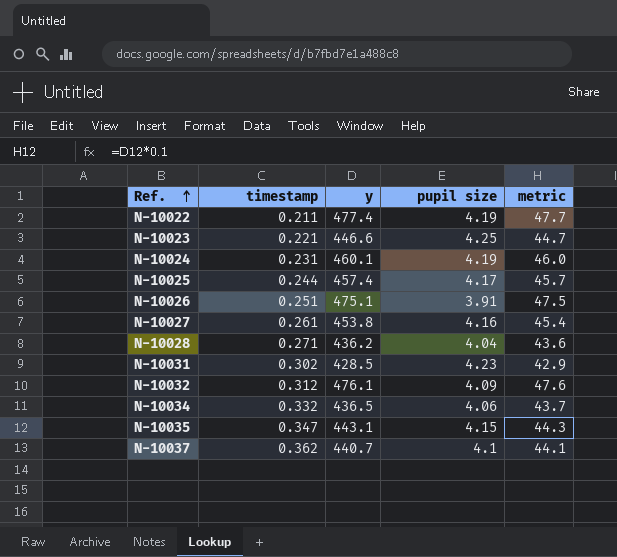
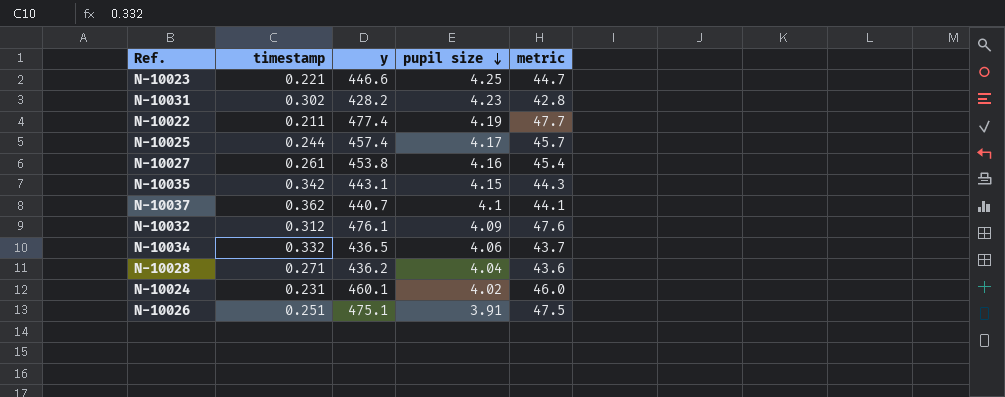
row order: Ref. ascending -> pupil size descending
N-10031 | y: 428.5 -> 428.2
N-10031 | metric: 42.9 -> 42.8
N-10035 | timestamp: 0.347 -> 0.342
N-10024 | pupil size: 4.19 -> 4.02

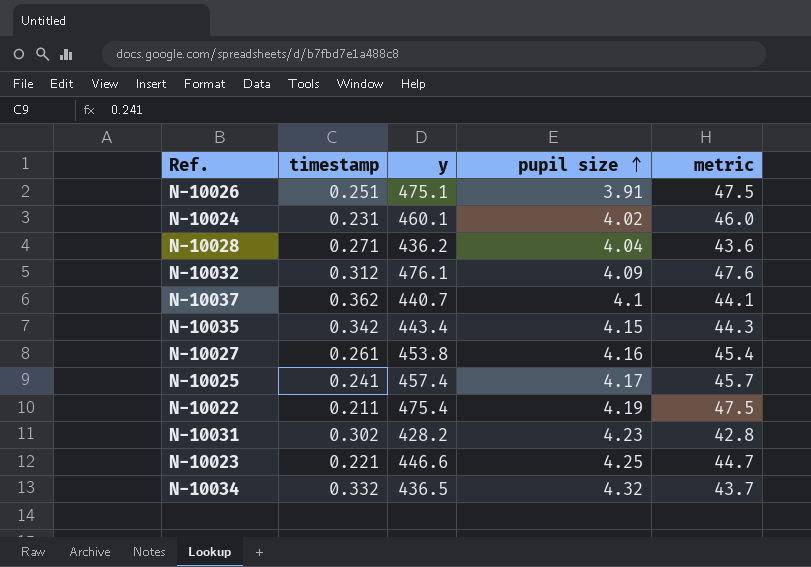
row order: pupil size descending -> pupil size ascending
N-10035 | y: 443.1 -> 443.4
N-10025 | timestamp: 0.244 -> 0.241
N-10022 | y: 477.4 -> 475.4
N-10022 | metric: 47.7 -> 47.5
N-10034 | pupil size: 4.06 -> 4.32

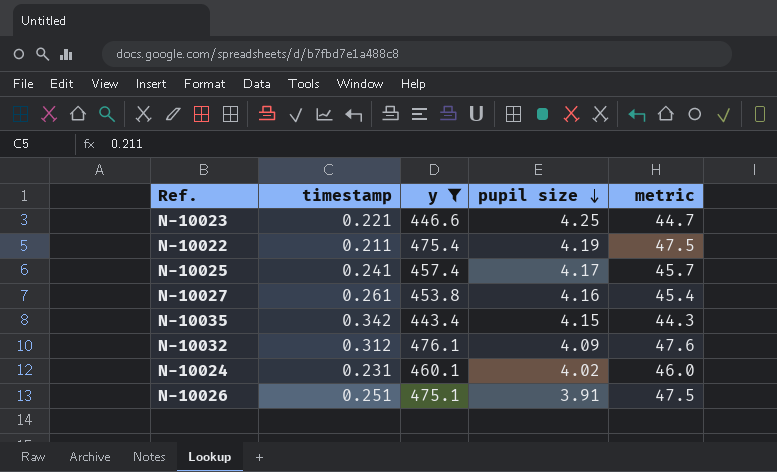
filter: none -> y >= 443.4
row order: pupil size ascending -> pupil size descending

